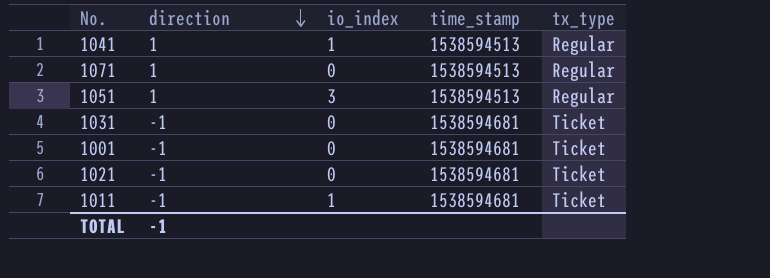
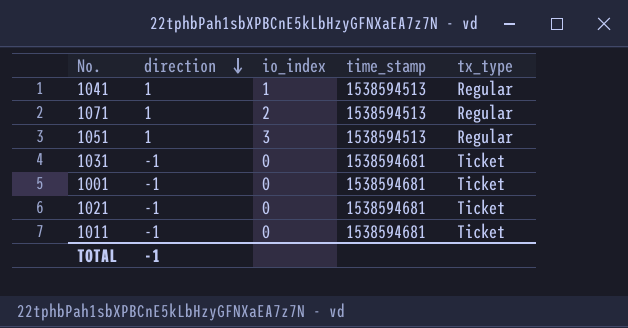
1071 | io_index: 0 -> 2
1011 | io_index: 1 -> 0

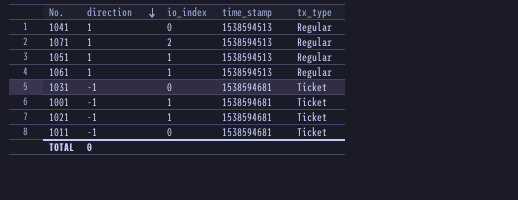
1041 | io_index: 1 -> 0
1051 | io_index: 3 -> 1
row 1061: none -> 1 | 1 | 1538594513 | Regular
1001 | io_index: 0 -> 1
1021 | io_index: 0 -> 1
TOTAL | direction: -1 -> 0

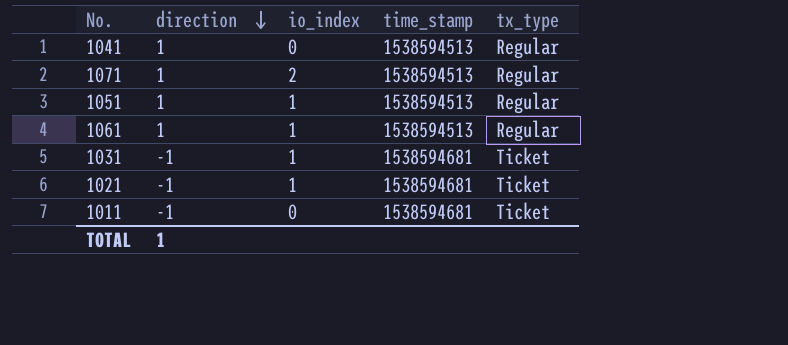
row 1001: -1 | 1 | 1538594681 | Ticket -> none
1031 | io_index: 0 -> 1
TOTAL | direction: 0 -> 1

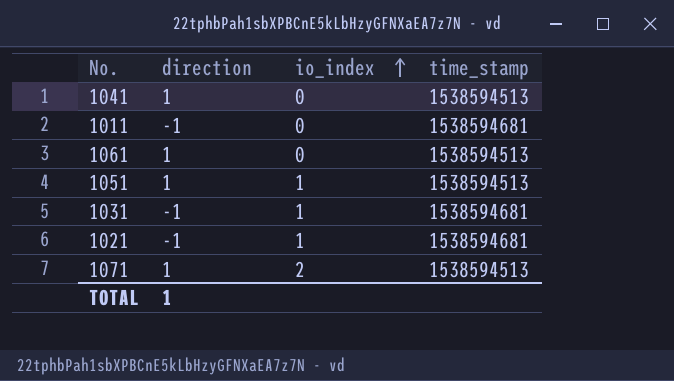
row order: direction descending -> io_index ascending
column tx_type | position: 5 -> none
1061 | io_index: 1 -> 0

